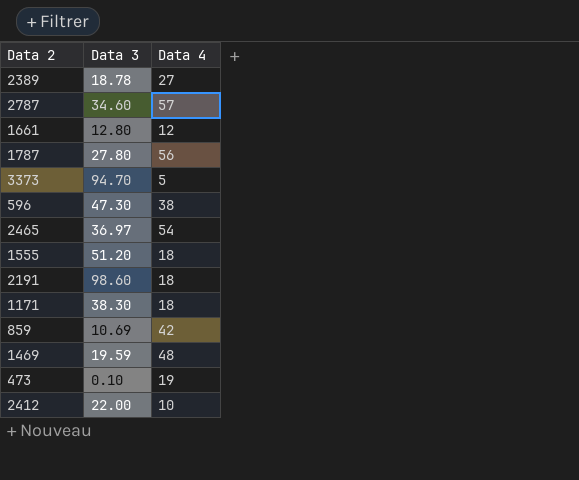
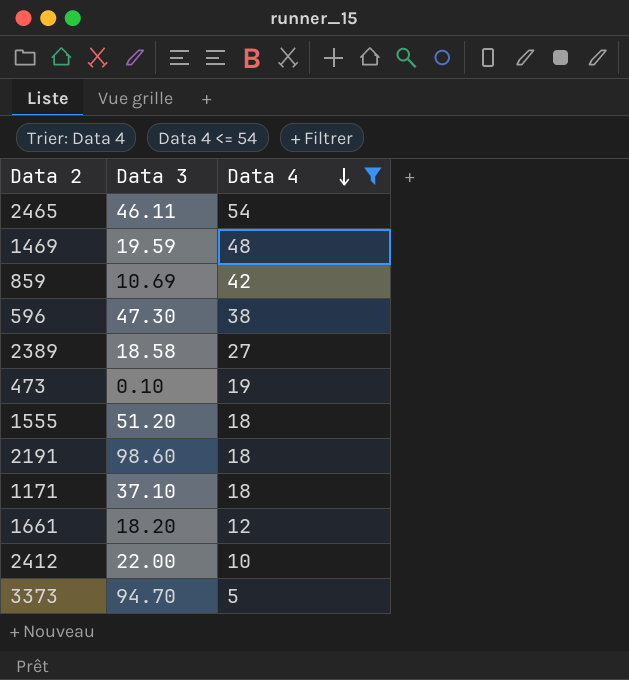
filter: none -> Data 4 <= 54
row order: none -> Data 4 descending
2465 | Data 3: 36.97 -> 46.11
2389 | Data 3: 18.78 -> 18.58
1171 | Data 3: 38.30 -> 37.10
1661 | Data 3: 12.80 -> 18.20

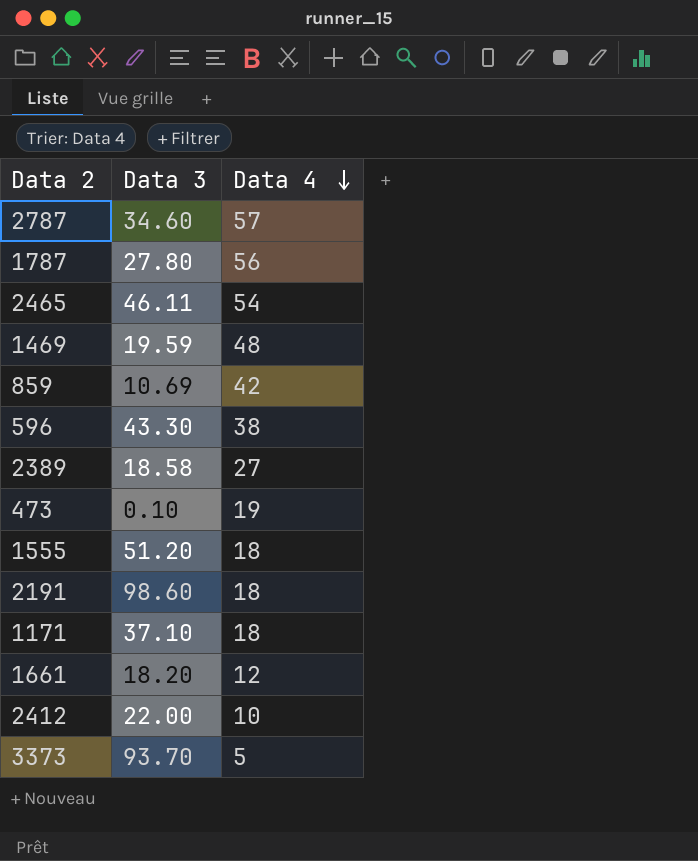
filter: Data 4 <= 54 -> none
596 | Data 3: 47.30 -> 43.30
3373 | Data 3: 94.70 -> 93.70

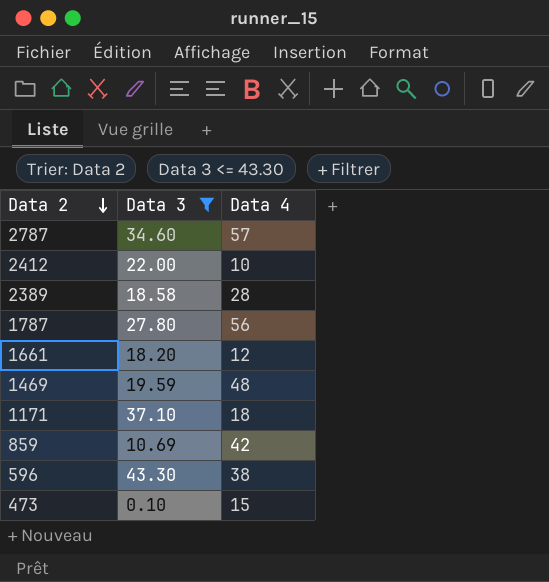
filter: none -> Data 3 <= 43.30
row order: Data 4 descending -> Data 2 descending
2389 | Data 4: 27 -> 28
473 | Data 4: 19 -> 15

